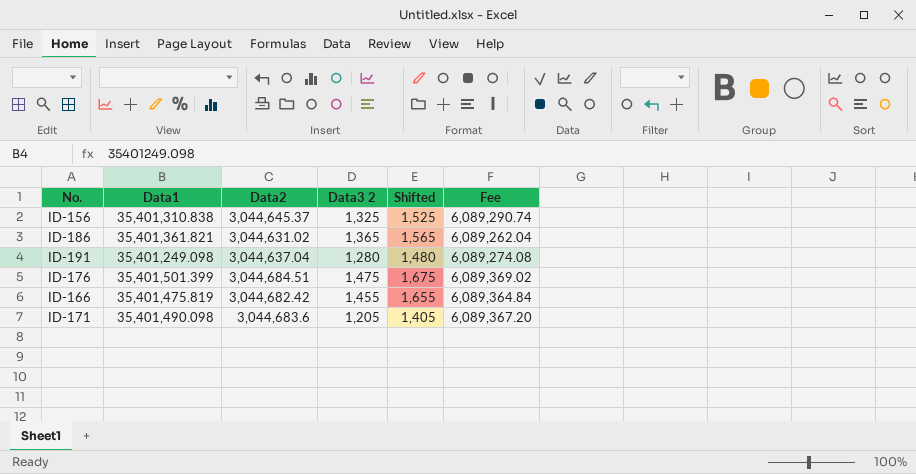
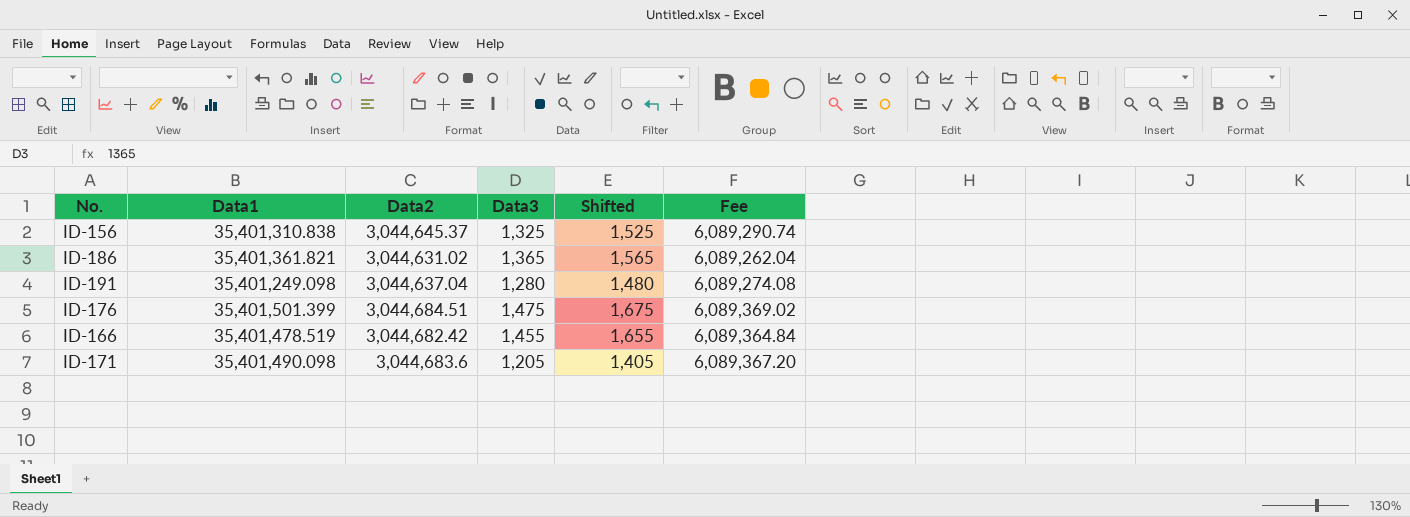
column name: Data3 2 -> Data3
ID-166 | Data1: 35,401,475.819 -> 35,401,478.519

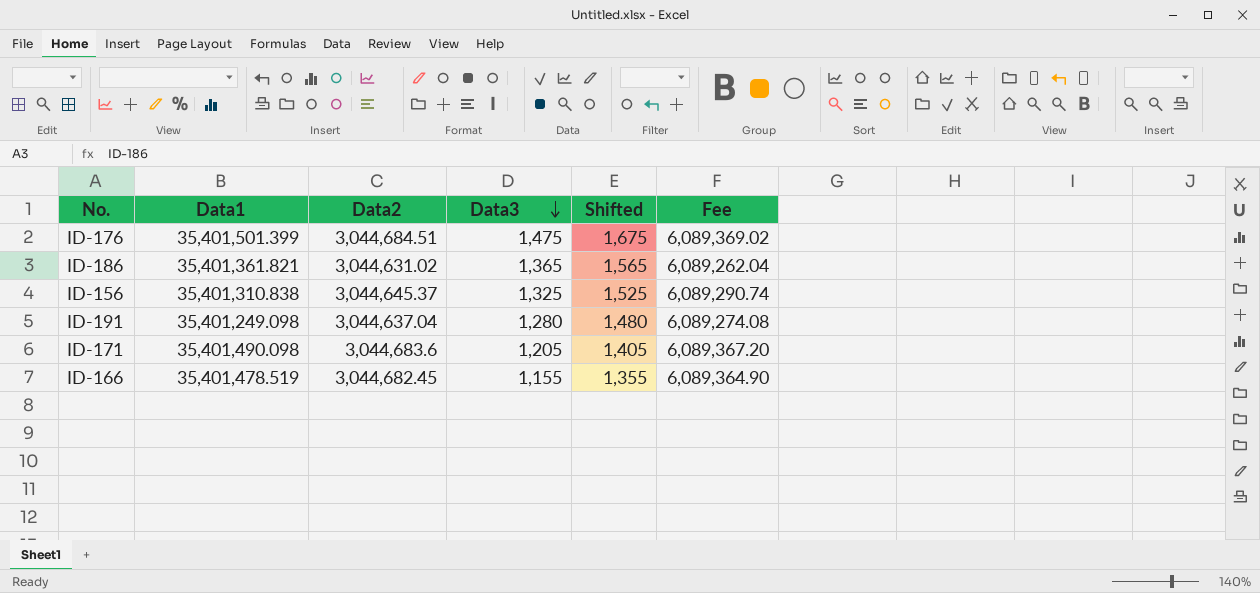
row order: none -> Data3 descending
ID-166 | Data2: 3,044,682.42 -> 3,044,682.45
ID-166 | Data3: 1,455 -> 1,155
ID-166 | Shifted: 1,655 -> 1,355
ID-166 | Fee: 6,089,364.84 -> 6,089,364.90

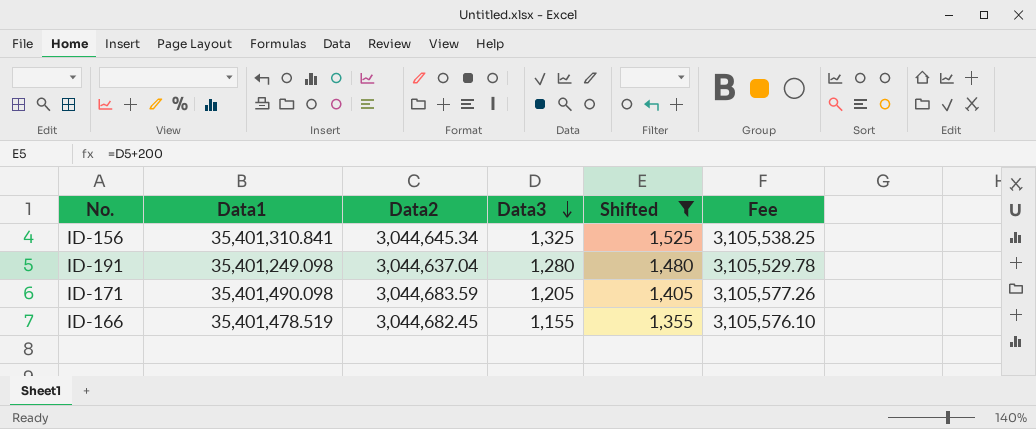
filter: none -> Shifted <= 1,525
column Fee | formula: [Data2] * 2 -> [Data2] * 1.02
ID-156 | Data1: 35,401,310.838 -> 35,401,310.841
ID-156 | Data2: 3,044,645.37 -> 3,044,645.34
ID-171 | Data2: 3,044,683.6 -> 3,044,683.59

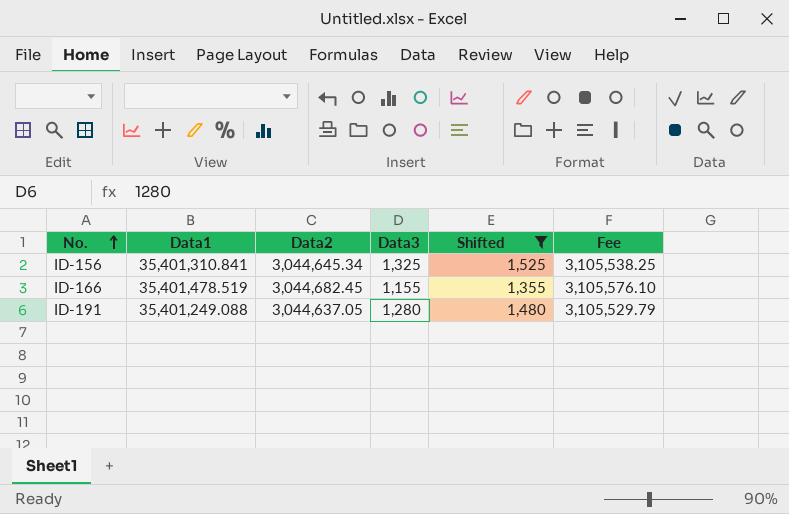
row order: Data3 descending -> No. ascending
row ID-171: 35,401,490.098 | 3,044,683.59 | 1,205 | 1,405 | 3,105,577.26 -> none
ID-191 | Data1: 35,401,249.098 -> 35,401,249.088
ID-191 | Data2: 3,044,637.04 -> 3,044,637.05
ID-191 | Fee: 3,105,529.78 -> 3,105,529.79

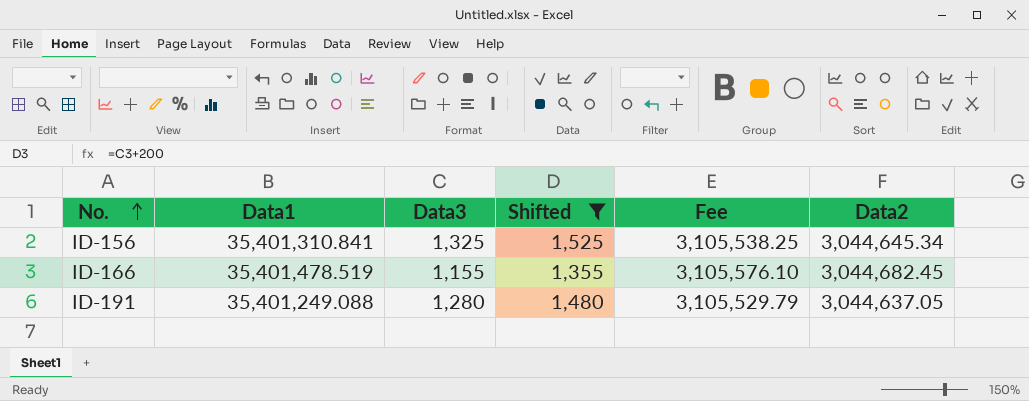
column Data2 | position: 3 -> 6

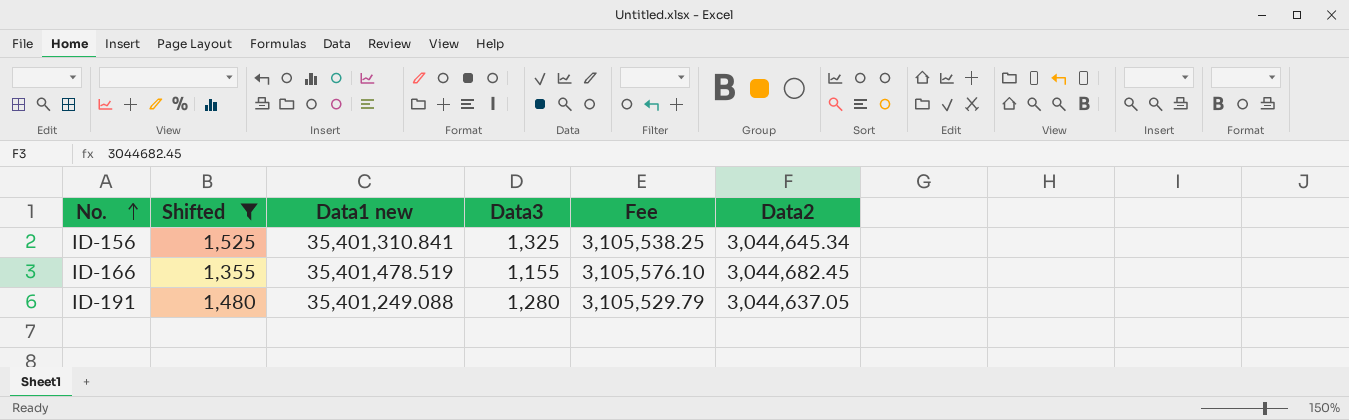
column Shifted | position: 4 -> 2
column name: Data1 -> Data1 new

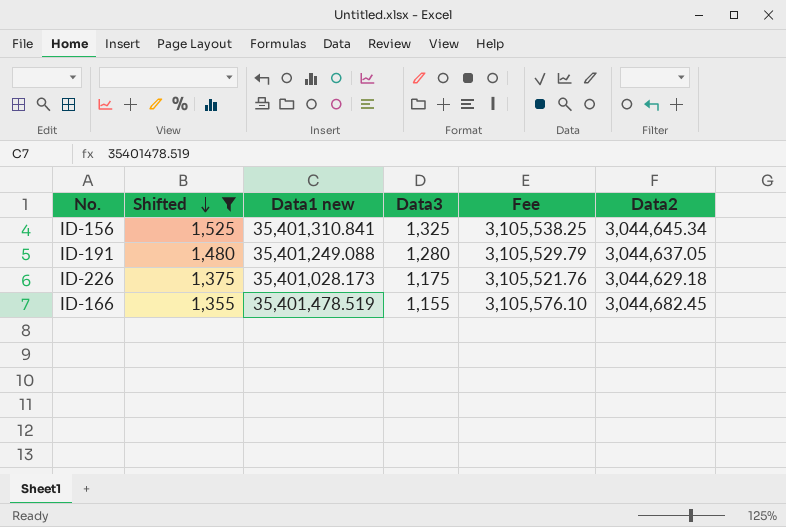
row order: No. ascending -> Shifted descending
row ID-226: none -> 1,375 | 35,401,028.173 | 1,175 | 3,105,521.76 | 3,044,629.18

